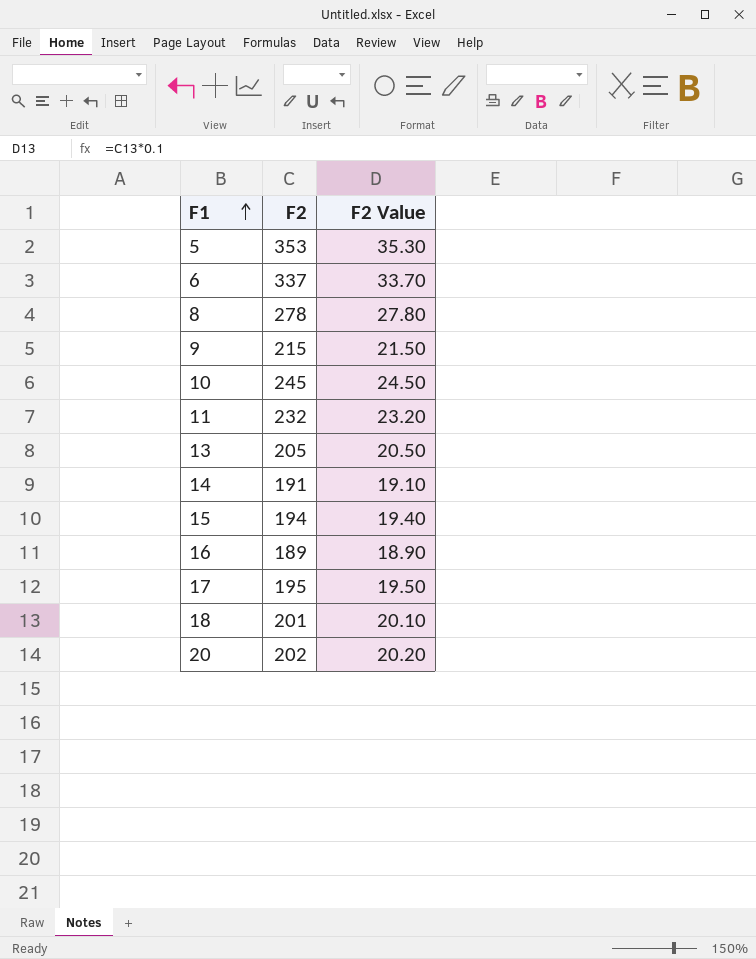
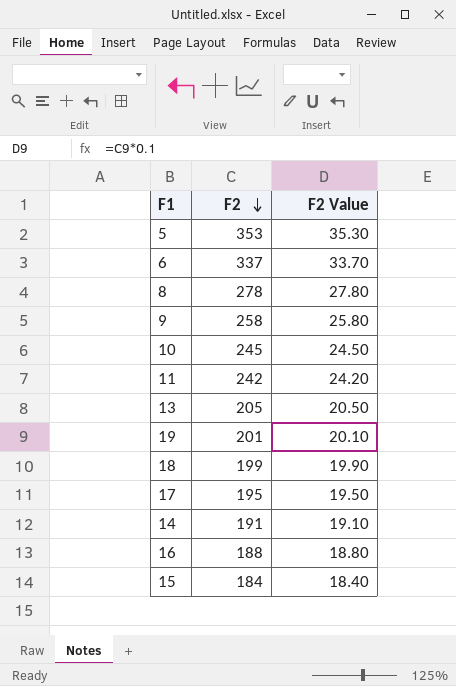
row order: F1 ascending -> F2 descending
row 20: 202 | 20.20 -> none
9 | F2: 215 -> 258
9 | F2 Value: 21.50 -> 25.80
11 | F2: 232 -> 242
11 | F2 Value: 23.20 -> 24.20
row 19: none -> 201 | 20.10
18 | F2: 201 -> 199
18 | F2 Value: 20.10 -> 19.90
16 | F2: 189 -> 188
16 | F2 Value: 18.90 -> 18.80
15 | F2: 194 -> 184
15 | F2 Value: 19.40 -> 18.40

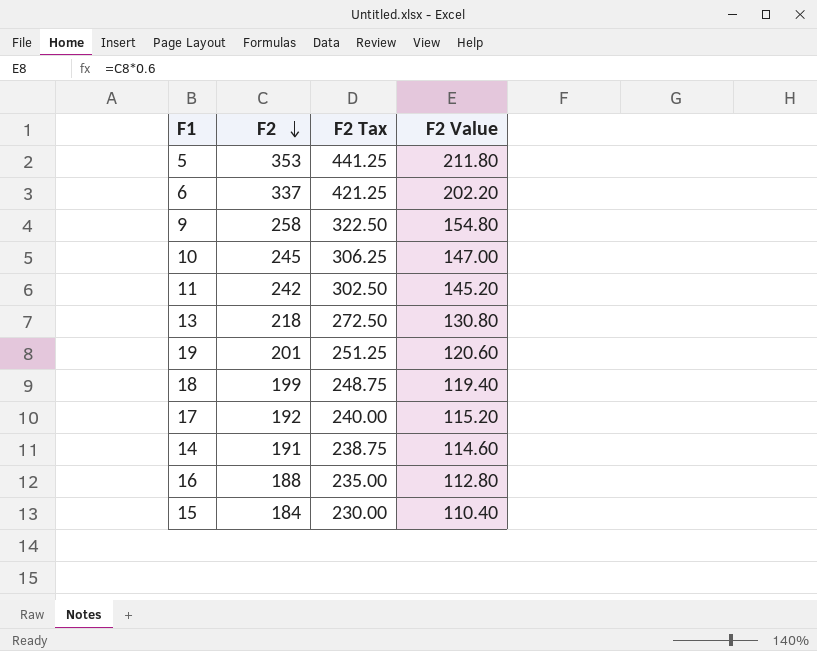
column F2 Tax | formula: none -> [F2] * 1.25
column F2 Value | formula: [F2] * 0.1 -> [F2] * 0.6
row 8: 278 | 27.80 -> none
13 | F2: 205 -> 218
17 | F2: 195 -> 192

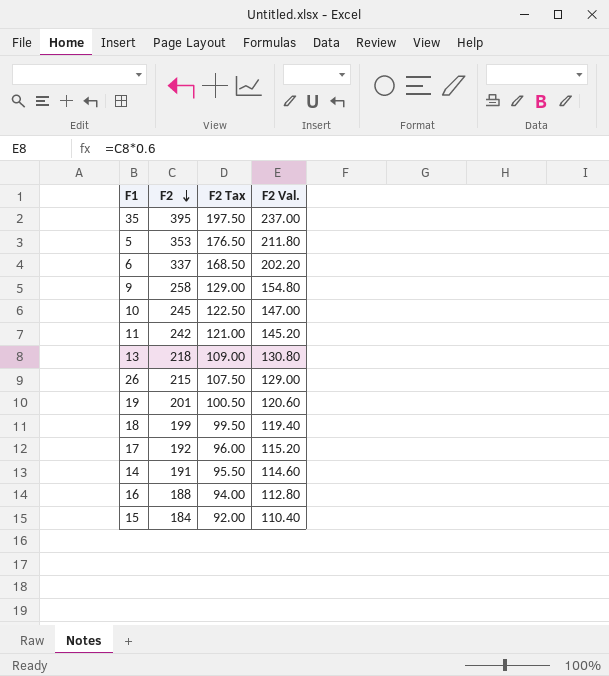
column F2 Tax | formula: [F2] * 1.25 -> [F2] * 0.5
column name: F2 Value -> F2 Val.
row 35: none -> 395 | 197.50 | 237.00
row 26: none -> 215 | 107.50 | 129.00

